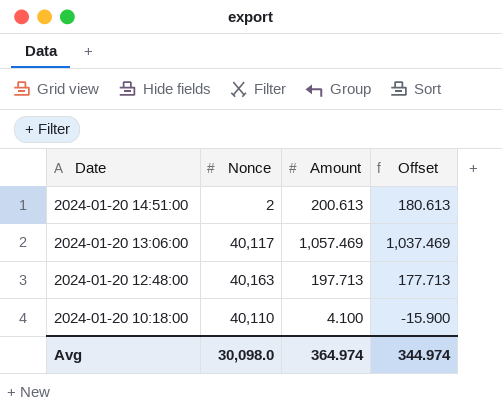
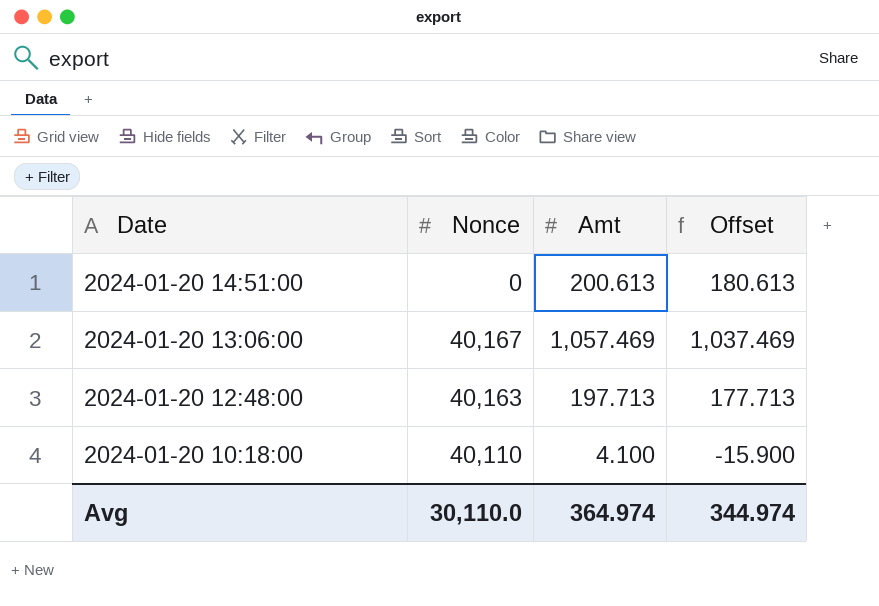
column name: Amount -> Amt
2024-01-20 14:51:00 | Nonce: 2 -> 0
2024-01-20 13:06:00 | Nonce: 40,117 -> 40,167
Avg | Nonce: 30,098.0 -> 30,110.0

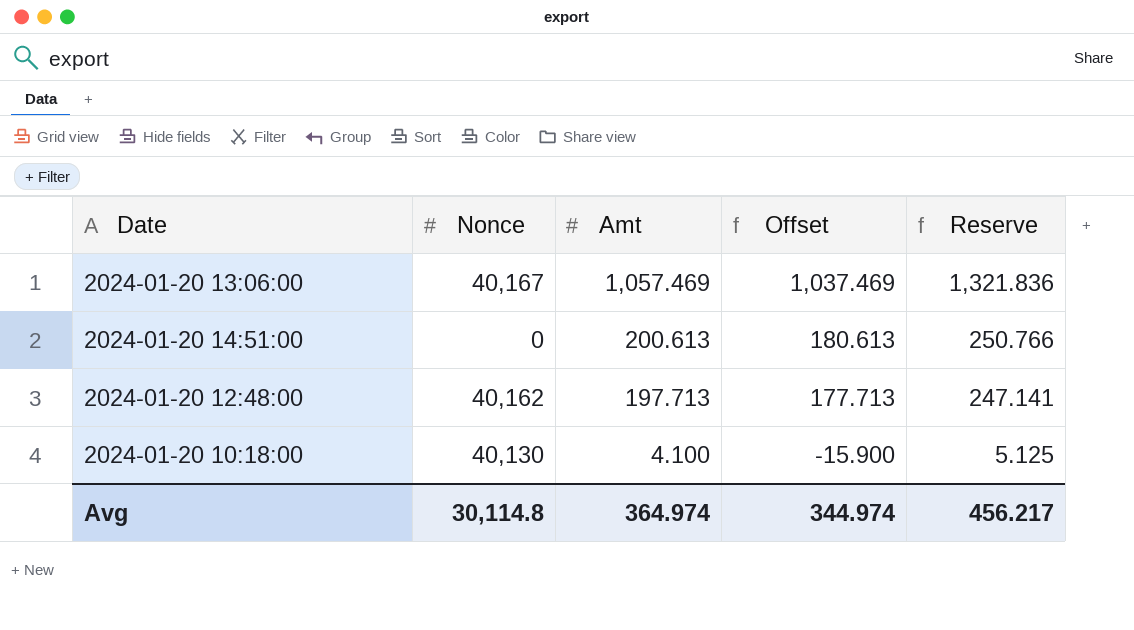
row order: Date descending -> Amt descending
column Reserve | formula: none -> [Amt] * 1.25
2024-01-20 12:48:00 | Nonce: 40,163 -> 40,162
2024-01-20 10:18:00 | Nonce: 40,110 -> 40,130
Avg | Nonce: 30,110.0 -> 30,114.8

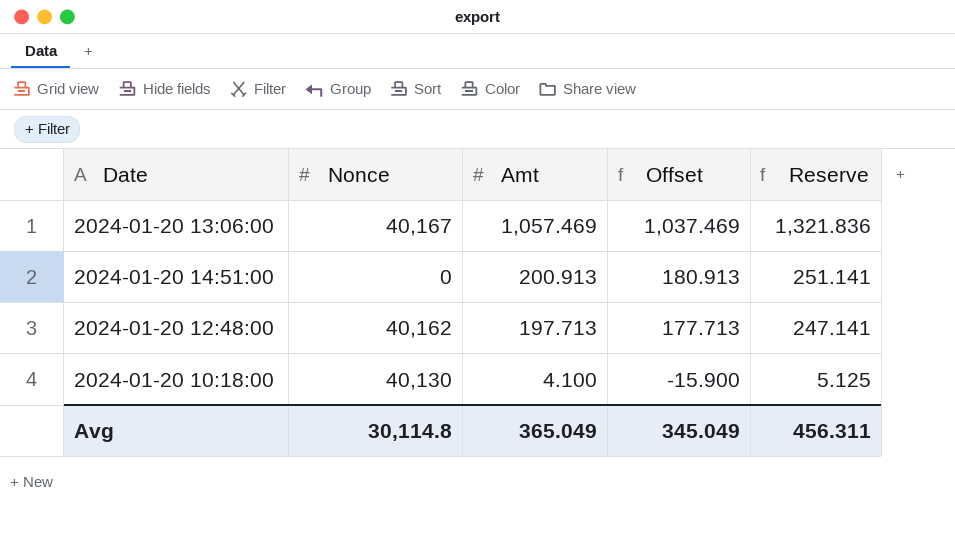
2024-01-20 14:51:00 | Amt: 200.613 -> 200.913
2024-01-20 14:51:00 | Offset: 180.613 -> 180.913
2024-01-20 14:51:00 | Reserve: 250.766 -> 251.141
Avg | Amt: 364.974 -> 365.049
Avg | Offset: 344.974 -> 345.049
Avg | Reserve: 456.217 -> 456.311

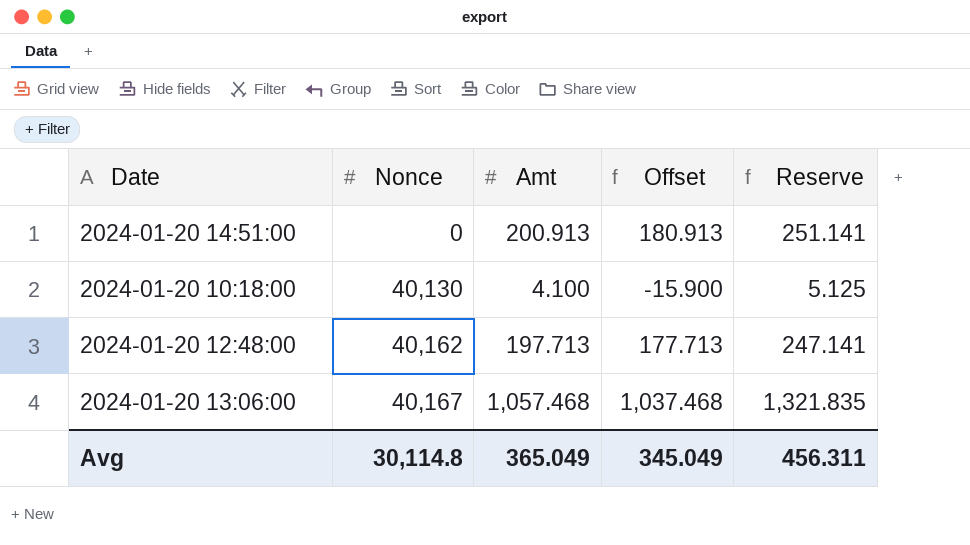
row order: Amt descending -> Nonce ascending
2024-01-20 13:06:00 | Amt: 1,057.469 -> 1,057.468
2024-01-20 13:06:00 | Offset: 1,037.469 -> 1,037.468
2024-01-20 13:06:00 | Reserve: 1,321.836 -> 1,321.835

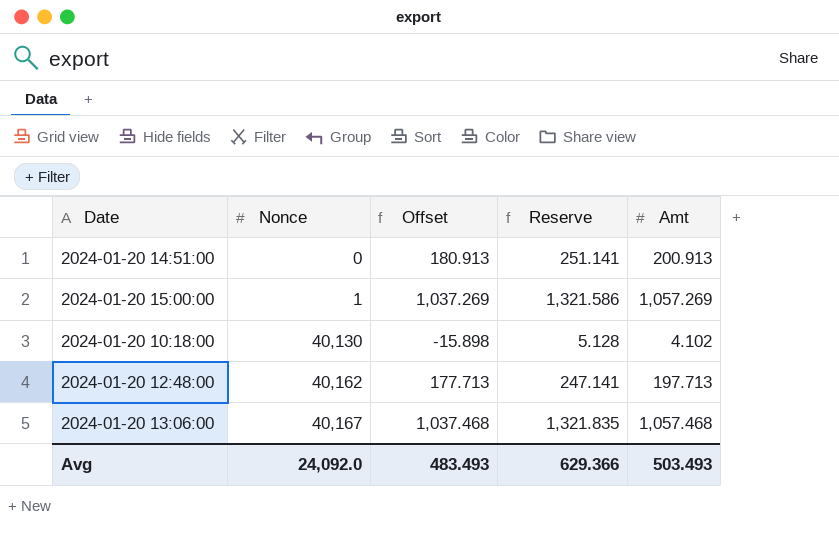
column Amt | position: 3 -> 5
row 2024-01-20 15:00:00: none -> 1 | 1,037.269 | 1,321.586 | 1,057.269
2024-01-20 10:18:00 | Offset: -15.900 -> -15.898
2024-01-20 10:18:00 | Reserve: 5.125 -> 5.128
2024-01-20 10:18:00 | Amt: 4.100 -> 4.102
Avg | Nonce: 30,114.8 -> 24,092.0
Avg | Offset: 345.049 -> 483.493
Avg | Reserve: 456.311 -> 629.366
Avg | Amt: 365.049 -> 503.493

